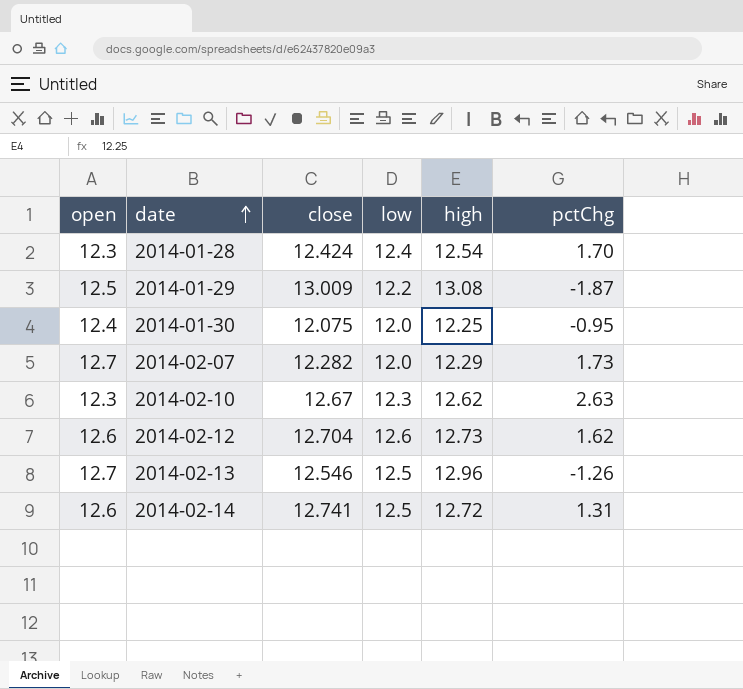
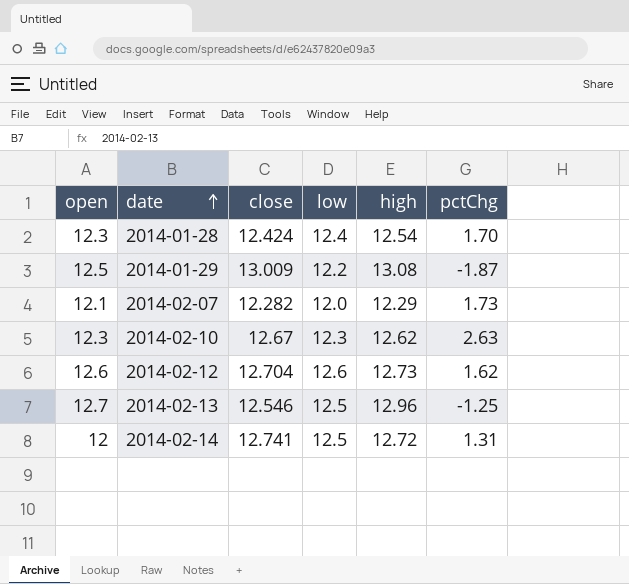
row 2014-01-30: 12.4 | 12.075 | 12.0 | 12.25 | -0.95 -> none
2014-02-07 | open: 12.7 -> 12.1
2014-02-13 | pctChg: -1.26 -> -1.25
2014-02-14 | open: 12.6 -> 12

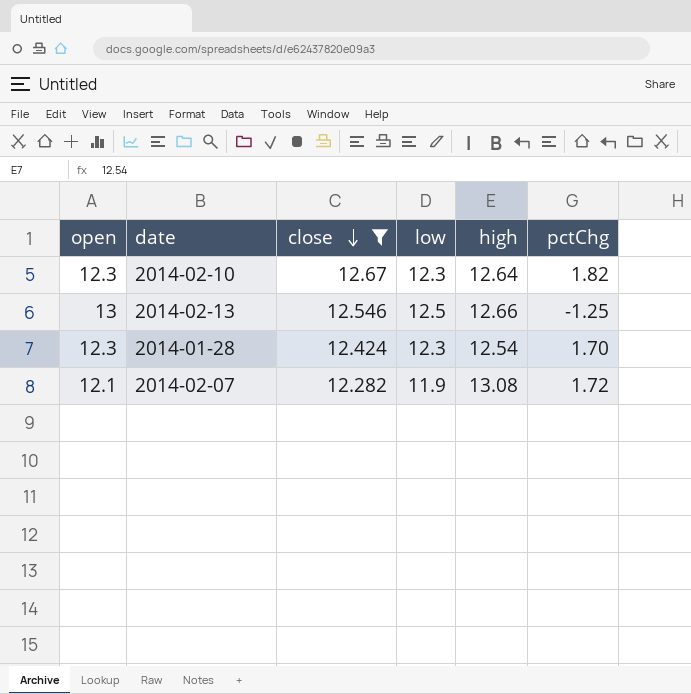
filter: none -> close <= 12.67
row order: date ascending -> close descending
2014-02-10 | high: 12.62 -> 12.64
2014-02-10 | pctChg: 2.63 -> 1.82
2014-02-13 | open: 12.7 -> 13
2014-02-13 | high: 12.96 -> 12.66
2014-01-28 | low: 12.4 -> 12.3
2014-02-07 | low: 12.0 -> 11.9
2014-02-07 | high: 12.29 -> 13.08
2014-02-07 | pctChg: 1.73 -> 1.72

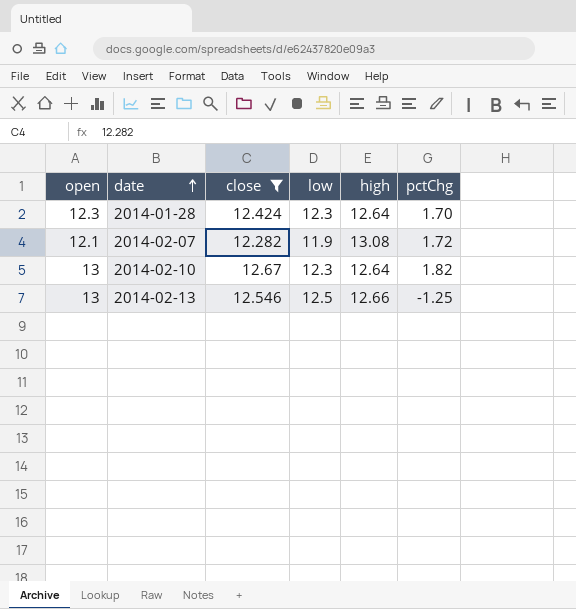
row order: close descending -> date ascending
2014-01-28 | high: 12.54 -> 12.64
2014-02-10 | open: 12.3 -> 13

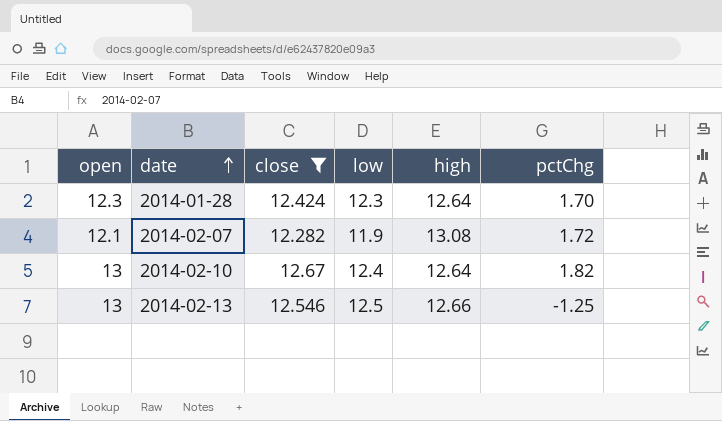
2014-02-10 | low: 12.3 -> 12.4

